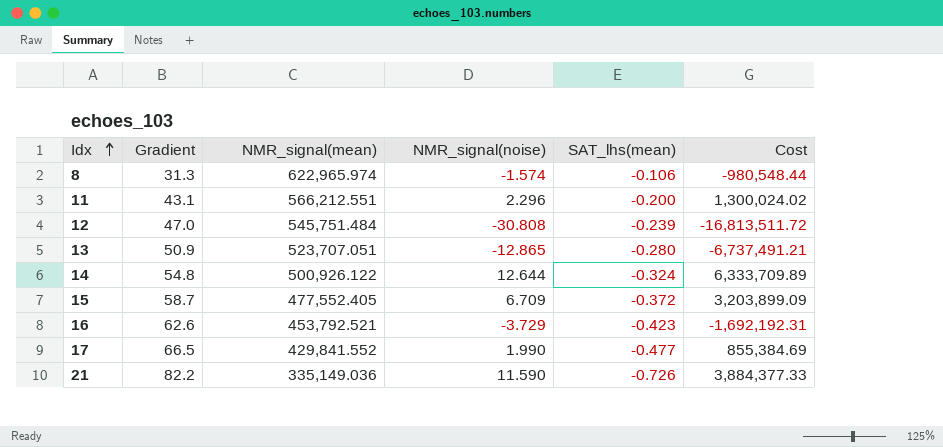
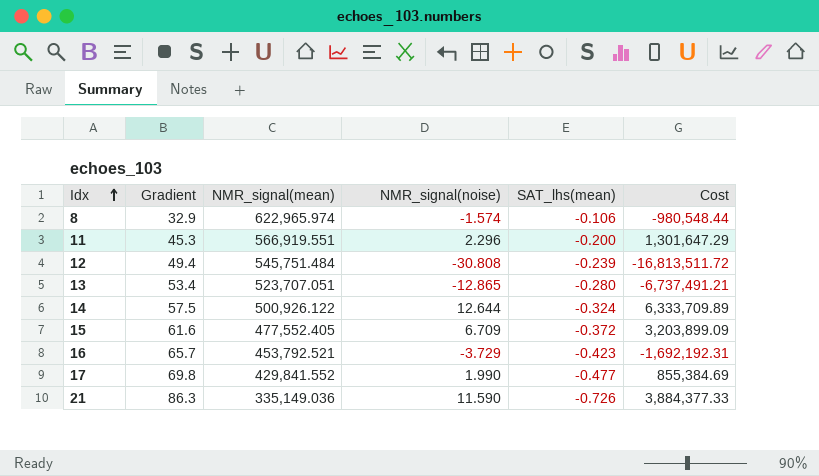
8 | Gradient: 31.3 -> 32.9
11 | Gradient: 43.1 -> 45.3
11 | NMR_signal(mean): 566,212.551 -> 566,919.551
11 | Cost: 1,300,024.02 -> 1,301,647.29
12 | Gradient: 47.0 -> 49.4
13 | Gradient: 50.9 -> 53.4
14 | Gradient: 54.8 -> 57.5
15 | Gradient: 58.7 -> 61.6
16 | Gradient: 62.6 -> 65.7
17 | Gradient: 66.5 -> 69.8
21 | Gradient: 82.2 -> 86.3

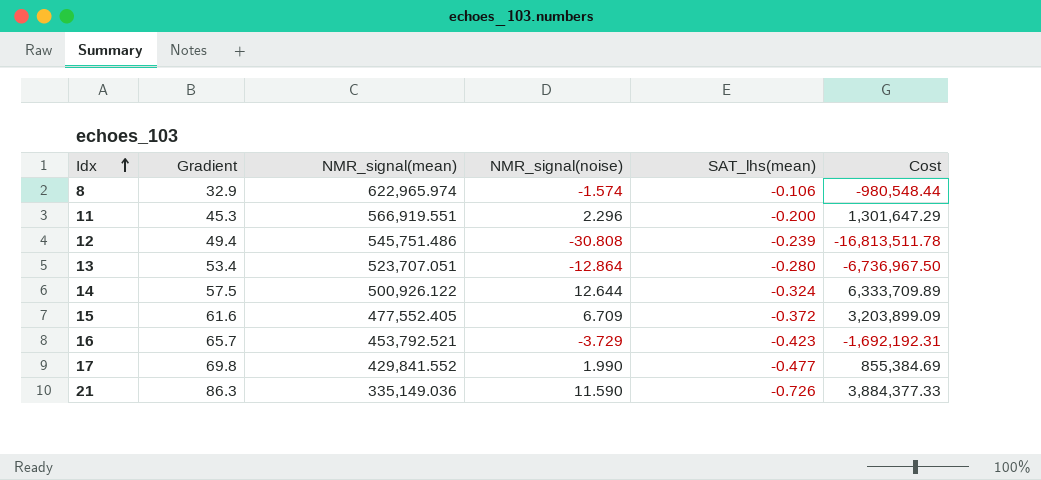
12 | NMR_signal(mean): 545,751.484 -> 545,751.486
12 | Cost: -16,813,511.72 -> -16,813,511.78
13 | NMR_signal(noise): -12.865 -> -12.864
13 | Cost: -6,737,491.21 -> -6,736,967.50

